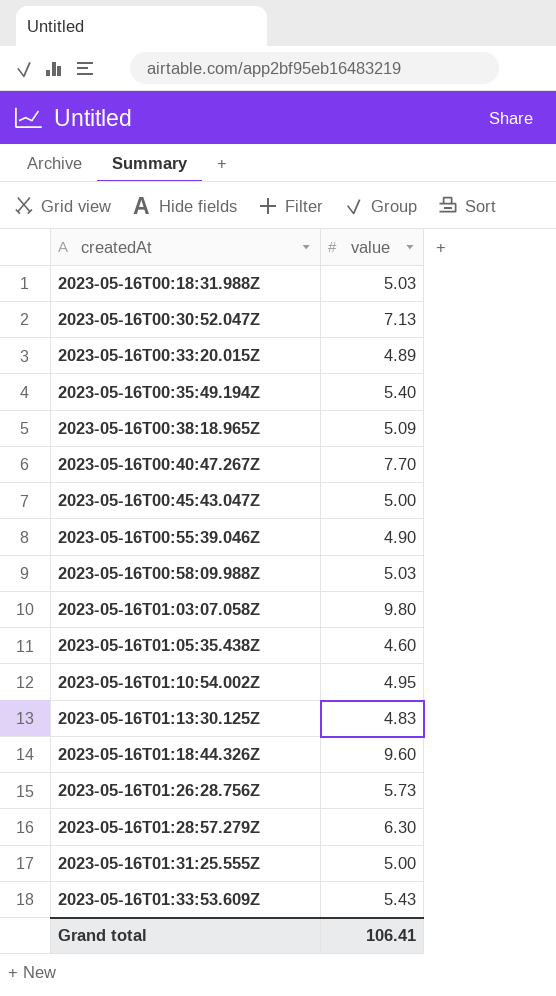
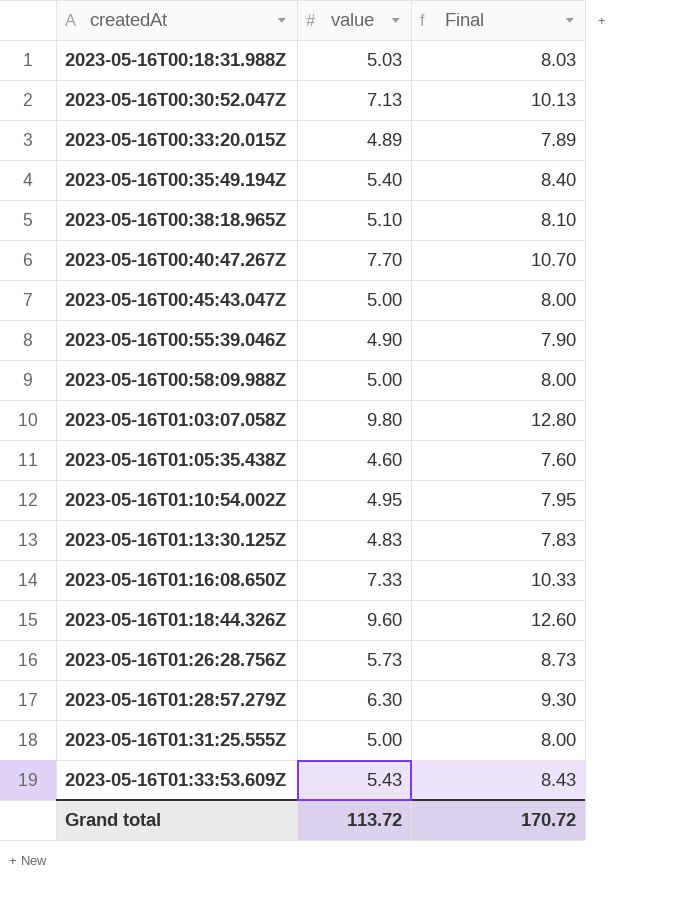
column Final | formula: none -> [value] + 3
2023-05-16T00:38:18.965Z | value: 5.09 -> 5.10
2023-05-16T00:58:09.988Z | value: 5.03 -> 5.00
row 2023-05-16T01:16:08.650Z: none -> 7.33 | 10.33
Grand total | value: 106.41 -> 113.72

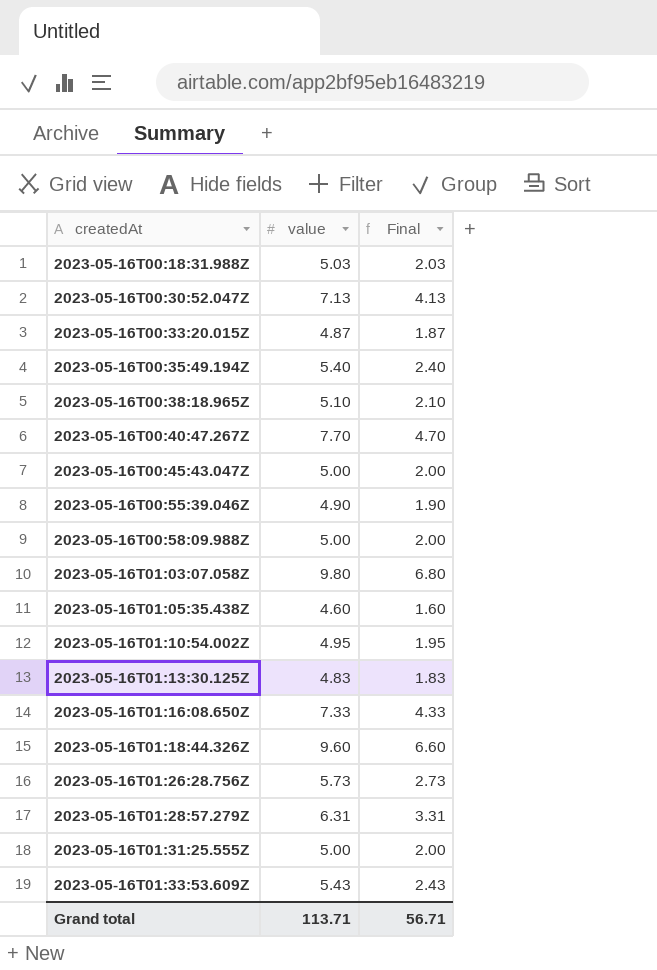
column Final | formula: [value] + 3 -> [value] - 3
2023-05-16T00:33:20.015Z | value: 4.89 -> 4.87
2023-05-16T01:28:57.279Z | value: 6.30 -> 6.31
Grand total | value: 113.72 -> 113.71
Grand total | Final: 170.72 -> 56.71

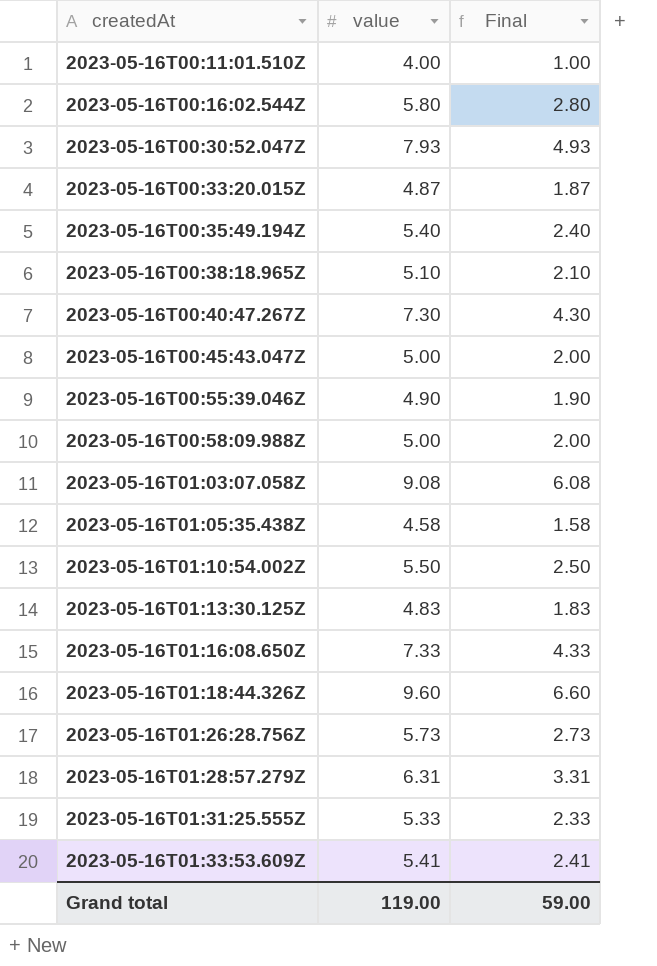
row 2023-05-16T00:18:31.988Z: 5.03 | 2.03 -> none
row 2023-05-16T00:11:01.510Z: none -> 4.00 | 1.00
row 2023-05-16T00:16:02.544Z: none -> 5.80 | 2.80
2023-05-16T00:30:52.047Z | value: 7.13 -> 7.93
2023-05-16T00:30:52.047Z | Final: 4.13 -> 4.93
2023-05-16T00:40:47.267Z | value: 7.70 -> 7.30
2023-05-16T00:40:47.267Z | Final: 4.70 -> 4.30
2023-05-16T01:03:07.058Z | value: 9.80 -> 9.08
2023-05-16T01:03:07.058Z | Final: 6.80 -> 6.08
2023-05-16T01:05:35.438Z | value: 4.60 -> 4.58
2023-05-16T01:05:35.438Z | Final: 1.60 -> 1.58
2023-05-16T01:10:54.002Z | value: 4.95 -> 5.50
2023-05-16T01:10:54.002Z | Final: 1.95 -> 2.50
2023-05-16T01:31:25.555Z | value: 5.00 -> 5.33
2023-05-16T01:31:25.555Z | Final: 2.00 -> 2.33
2023-05-16T01:33:53.609Z | value: 5.43 -> 5.41
2023-05-16T01:33:53.609Z | Final: 2.43 -> 2.41
Grand total | value: 113.71 -> 119.00
Grand total | Final: 56.71 -> 59.00

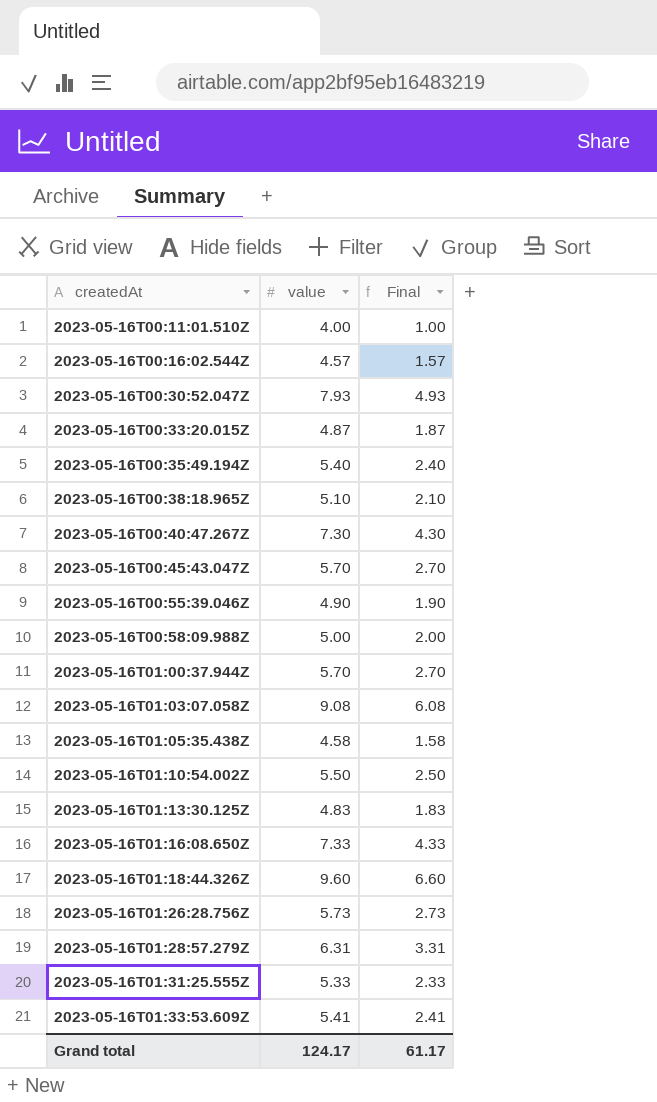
2023-05-16T00:16:02.544Z | value: 5.80 -> 4.57
2023-05-16T00:16:02.544Z | Final: 2.80 -> 1.57
2023-05-16T00:45:43.047Z | value: 5.00 -> 5.70
2023-05-16T00:45:43.047Z | Final: 2.00 -> 2.70
row 2023-05-16T01:00:37.944Z: none -> 5.70 | 2.70
Grand total | value: 119.00 -> 124.17
Grand total | Final: 59.00 -> 61.17

